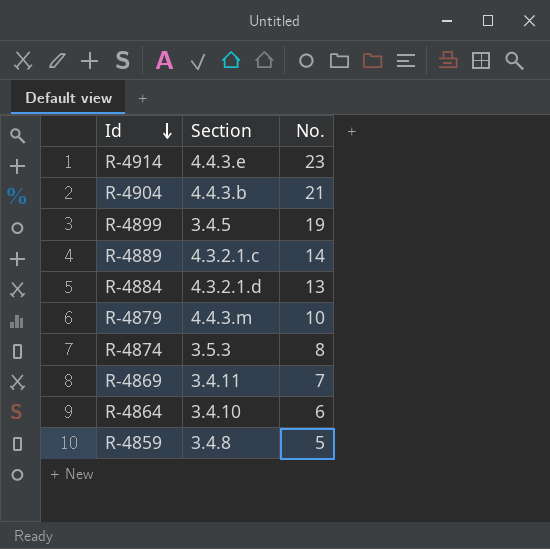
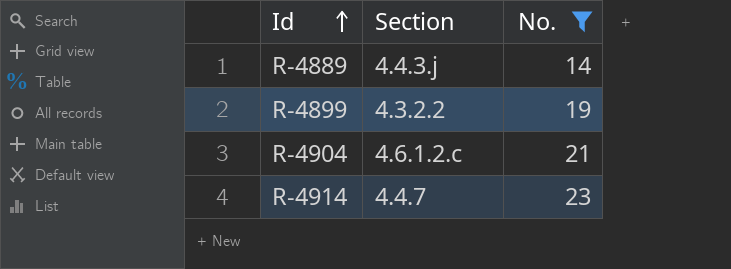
filter: none -> No. >= 14
row order: Id descending -> Id ascending
R-4889 | Section: 4.3.2.1.c -> 4.4.3.j
R-4899 | Section: 3.4.5 -> 4.3.2.2
R-4904 | Section: 4.4.3.b -> 4.6.1.2.c
R-4914 | Section: 4.4.3.e -> 4.4.7

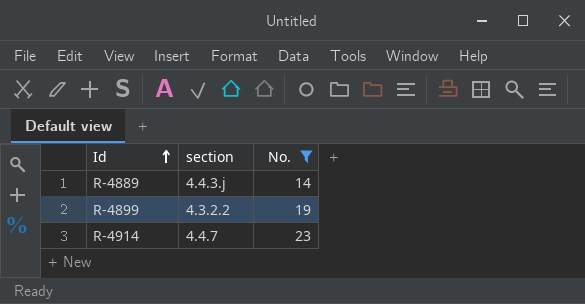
column name: Section -> section
row R-4904: 4.6.1.2.c | 21 -> none

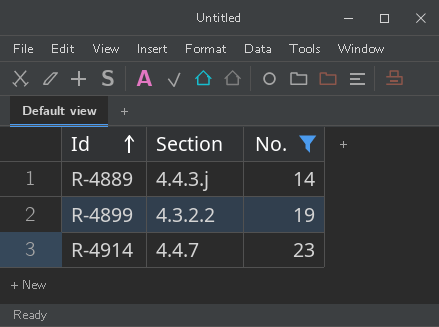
column name: section -> Section

